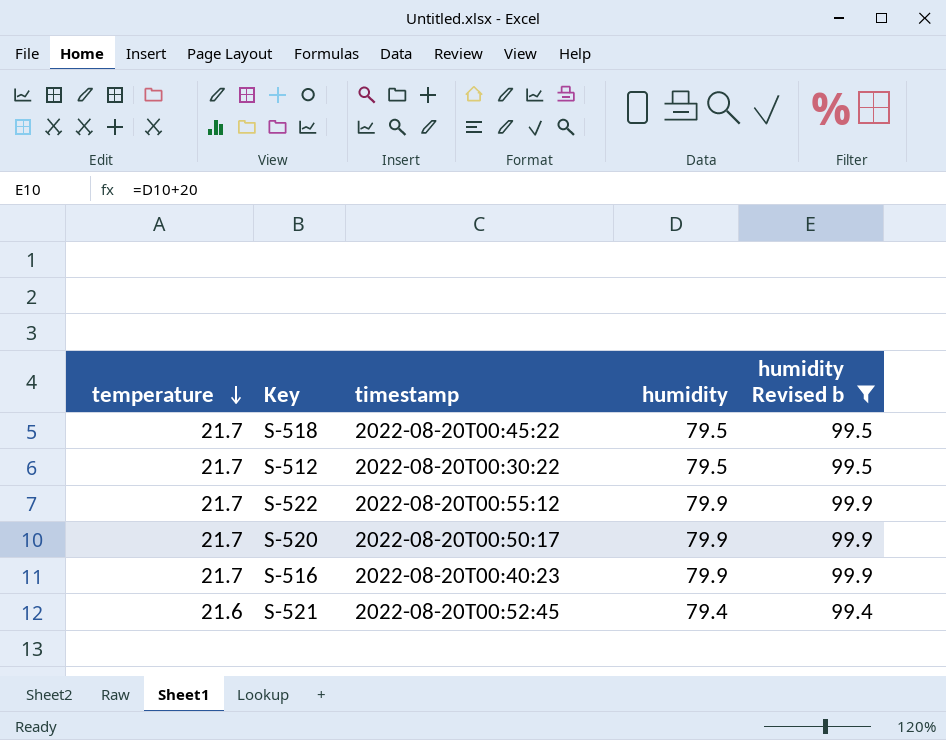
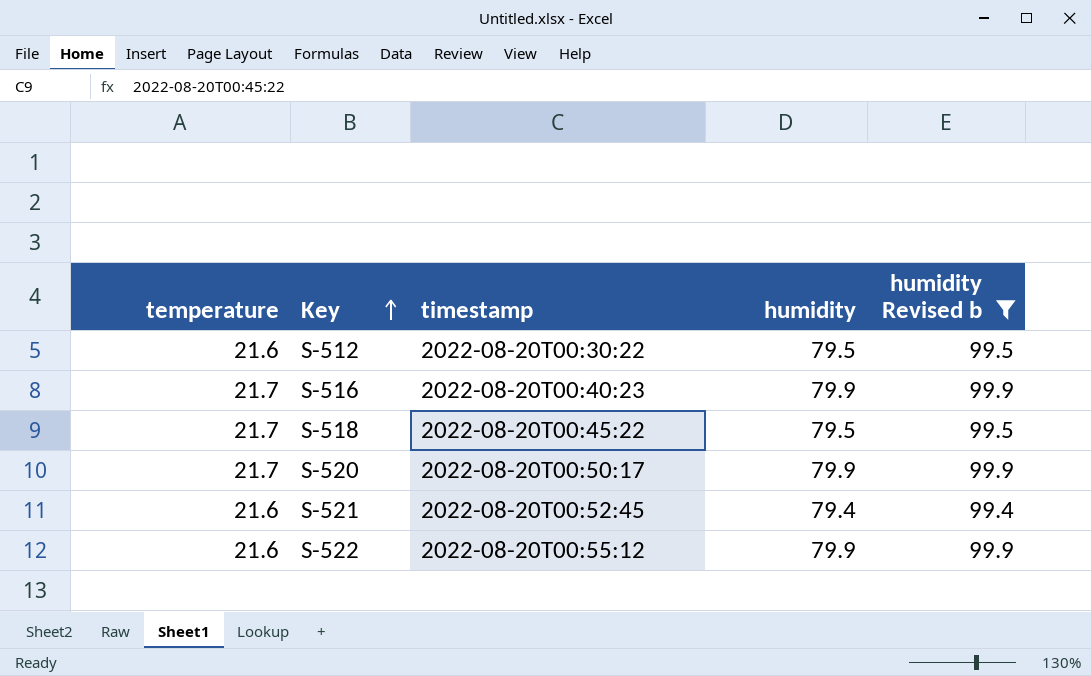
row order: temperature descending -> Key ascending
S-512 | temperature: 21.7 -> 21.6
S-522 | temperature: 21.7 -> 21.6

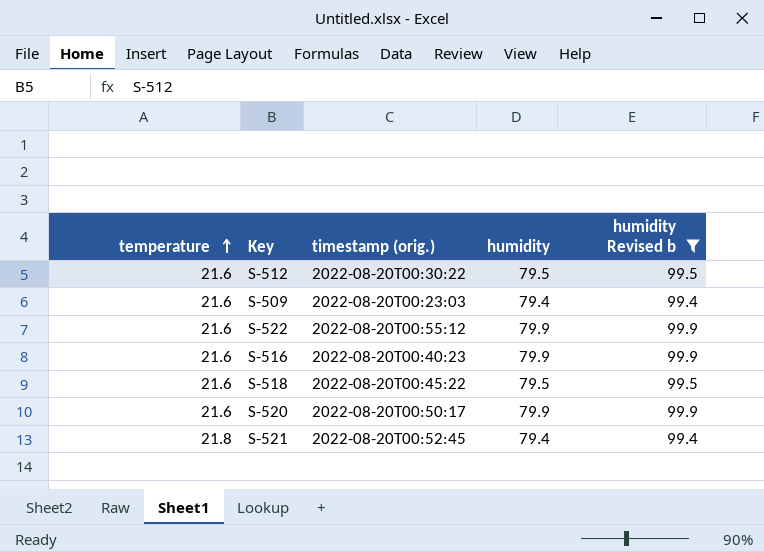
row order: Key ascending -> temperature ascending
column name: timestamp -> timestamp (orig.)
row S-509: none -> 21.6 | 2022-08-20T00:23:03 | 79.4 | 99.4
S-516 | temperature: 21.7 -> 21.6
S-518 | temperature: 21.7 -> 21.6
S-520 | temperature: 21.7 -> 21.6
S-521 | temperature: 21.6 -> 21.8

